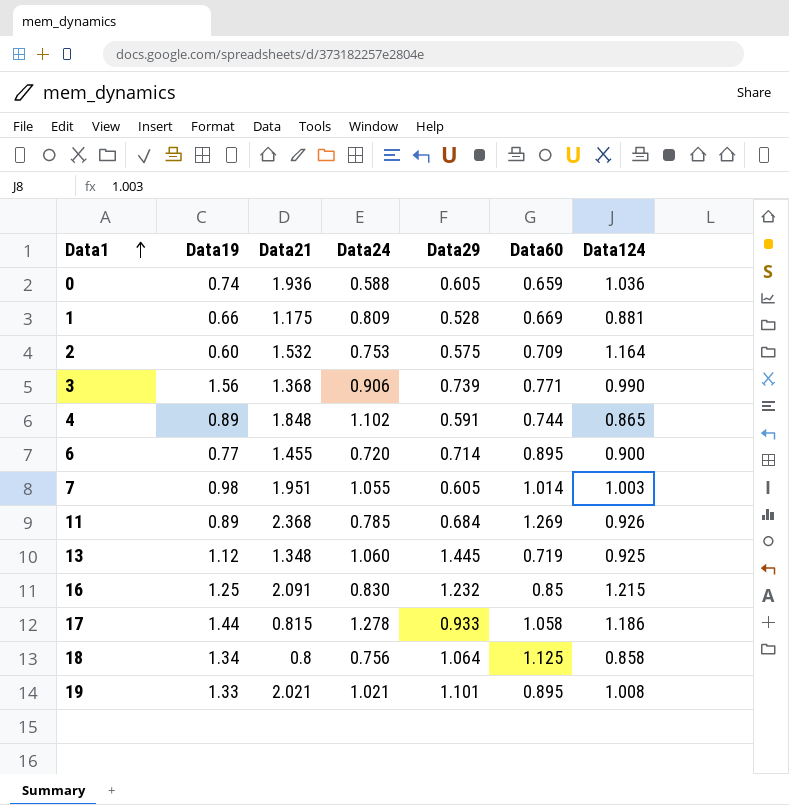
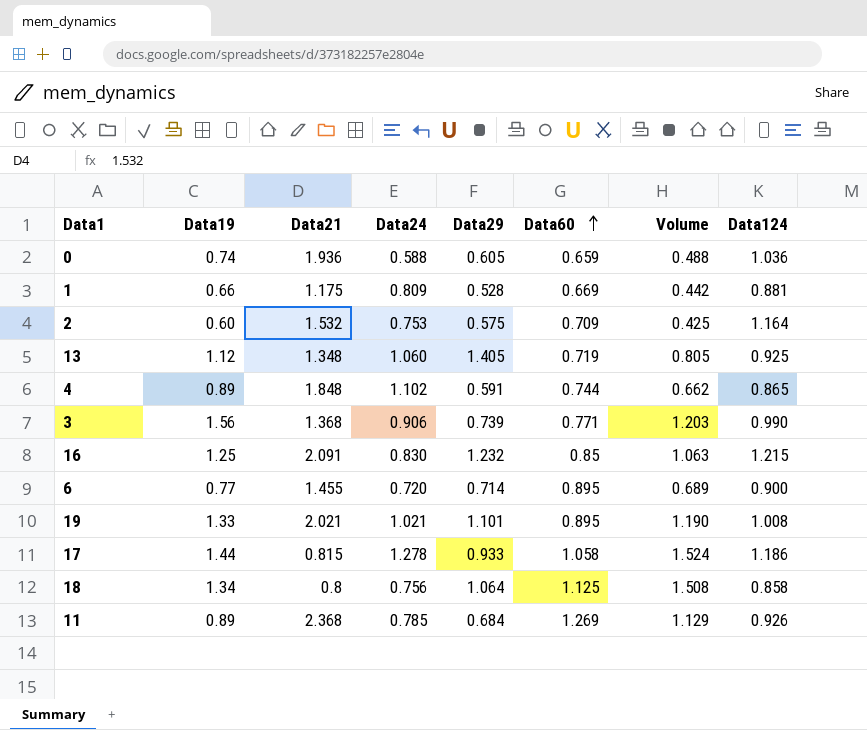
row order: Data1 ascending -> Data60 ascending
column Volume | formula: none -> [Data19] * [Data60]
row 7: 0.98 | 1.951 | 1.055 | 0.605 | 1.014 | 1.003 -> none
13 | Data29: 1.445 -> 1.405

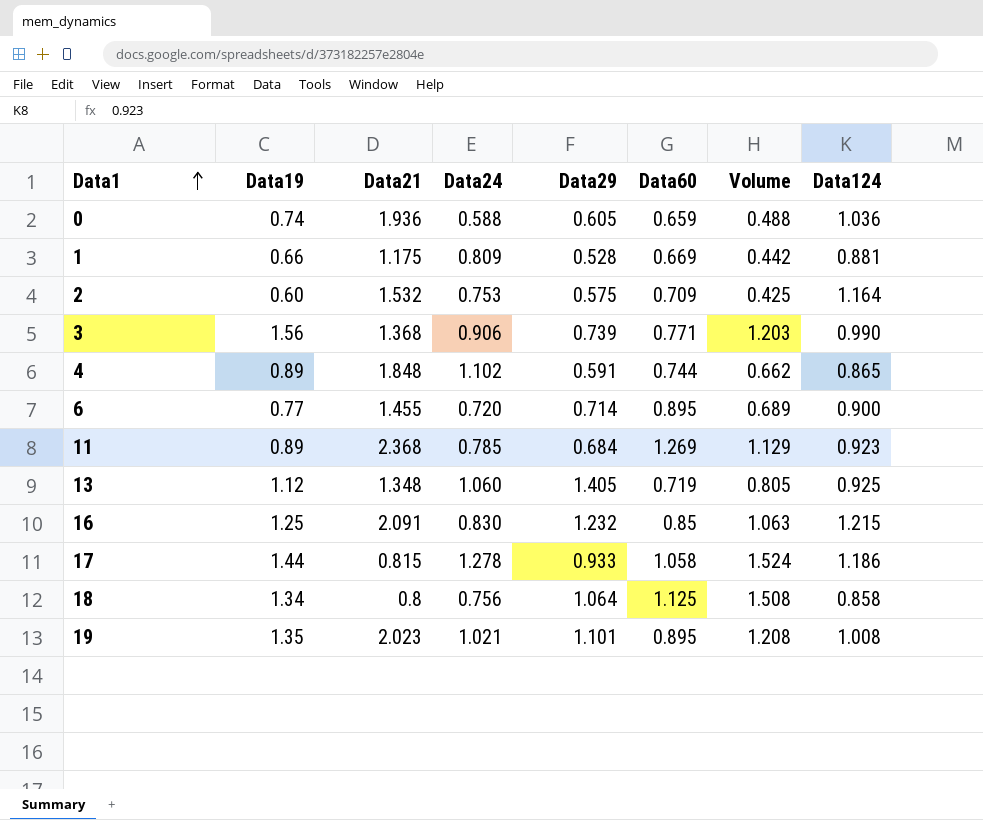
row order: Data60 ascending -> Data1 ascending
11 | Data124: 0.926 -> 0.923
19 | Data19: 1.33 -> 1.35
19 | Data21: 2.021 -> 2.023
19 | Volume: 1.190 -> 1.208

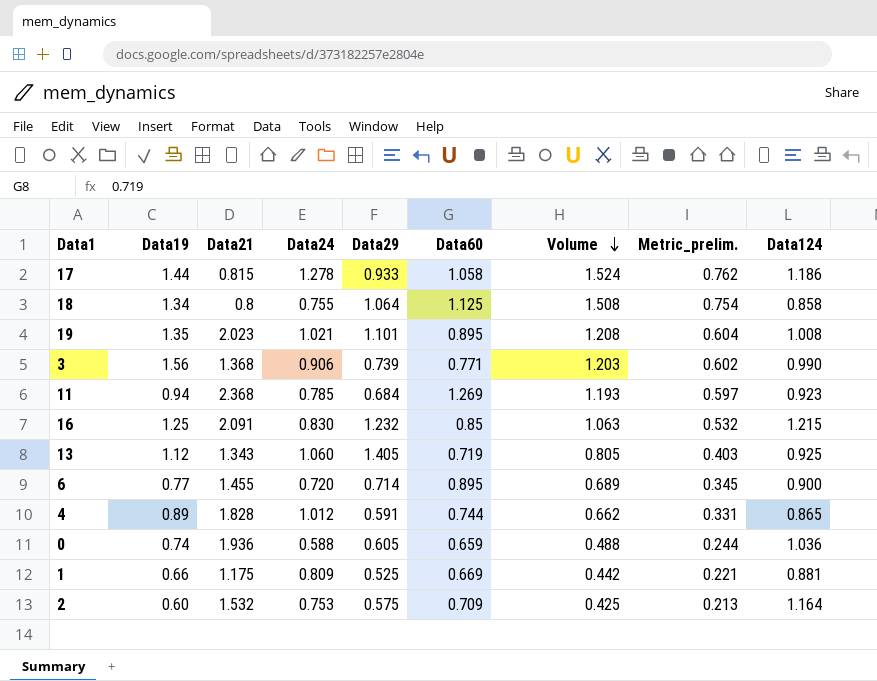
row order: Data1 ascending -> Volume descending
column Metric_prelim. | formula: none -> [Volume] * 0.5
18 | Data24: 0.756 -> 0.755
11 | Data19: 0.89 -> 0.94
11 | Volume: 1.129 -> 1.193
13 | Data21: 1.348 -> 1.343
4 | Data21: 1.848 -> 1.828
4 | Data24: 1.102 -> 1.012
1 | Data29: 0.528 -> 0.525

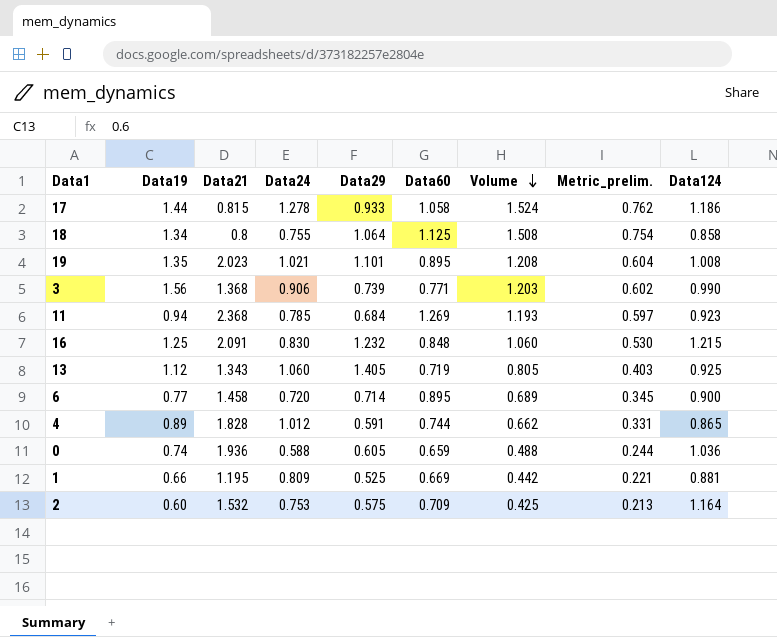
16 | Data60: 0.85 -> 0.848
16 | Volume: 1.063 -> 1.060
16 | Metric_prelim.: 0.532 -> 0.530
6 | Data21: 1.455 -> 1.458
1 | Data21: 1.175 -> 1.195

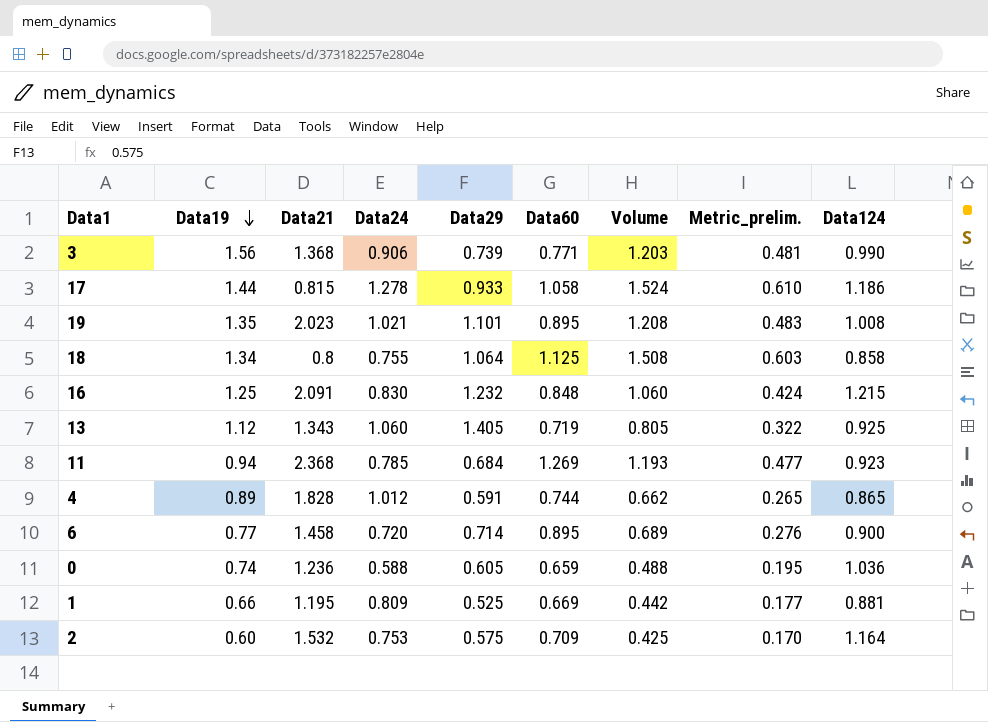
row order: Volume descending -> Data19 descending
column Metric_prelim. | formula: [Volume] * 0.5 -> [Volume] * 0.4
0 | Data21: 1.936 -> 1.236

